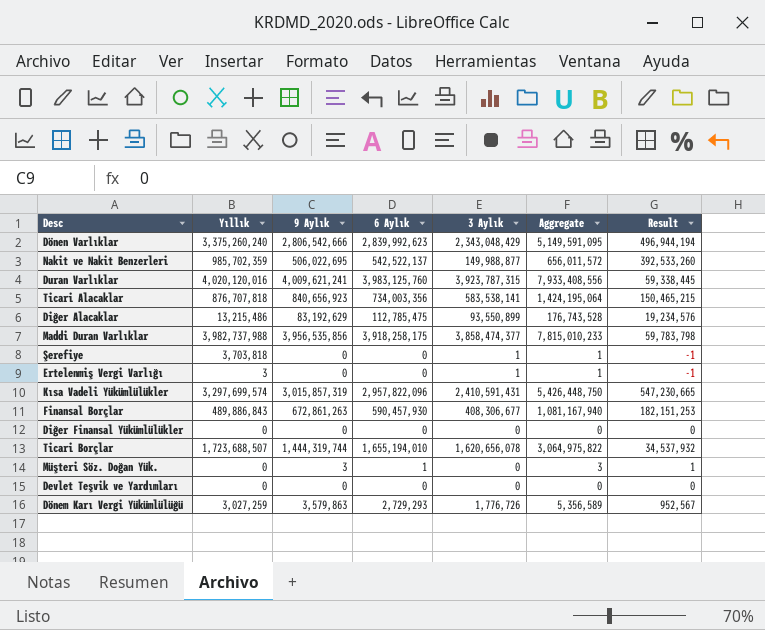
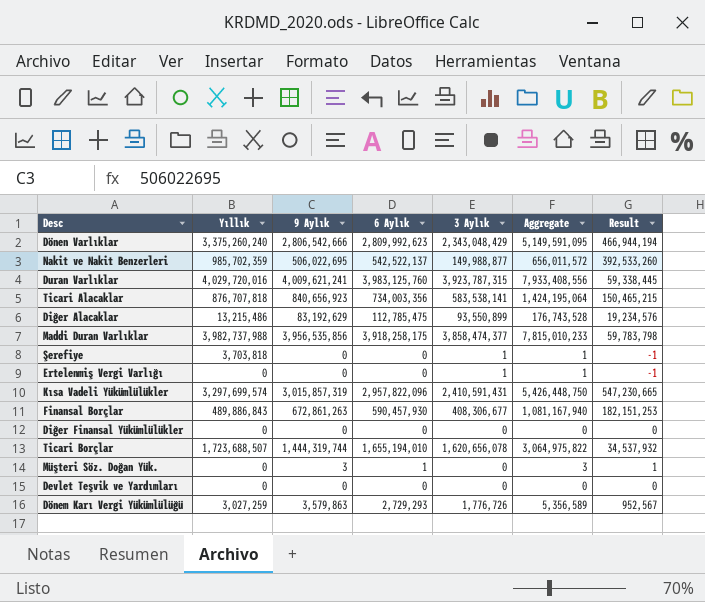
Dönen Varlıklar | 6 Aylık: 2,839,992,623 -> 2,809,992,623
Dönen Varlıklar | Result: 496,944,194 -> 466,944,194
Duran Varlıklar | Yıllık: 4,020,120,016 -> 4,029,720,016
Ertelenmiş Vergi Varlığı | Yıllık: 3 -> 0

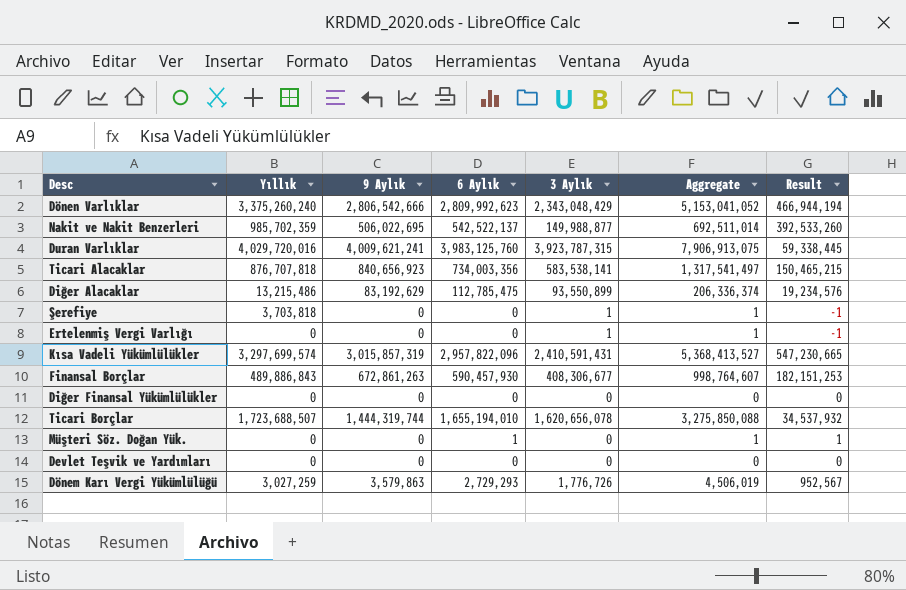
column Aggregate | formula: [9 Aylık] + [3 Aylık] -> [6 Aylık] + [3 Aylık]
row Maddi Duran Varlıklar: 3,982,737,988 | 3,956,535,856 | 3,918,258,175 | 3,858,474,377 | 7,815,010,233 | 59,783,798 -> none
Müşteri Söz. Doğan Yük. | 9 Aylık: 3 -> 0

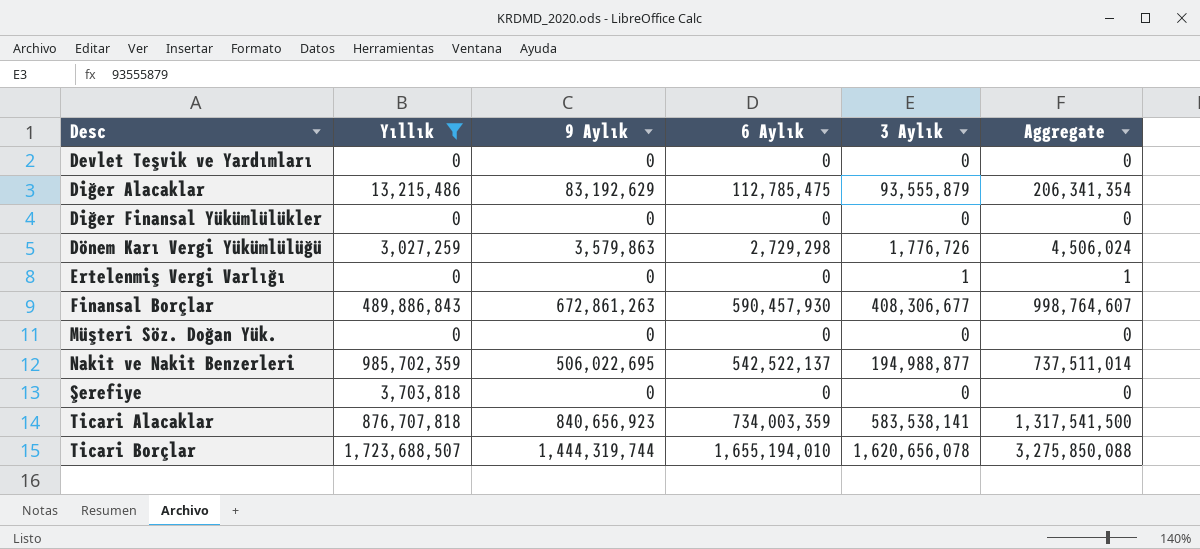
filter: none -> Yıllık <= 1,723,688,507
row order: none -> Desc ascending
column Result | formula: [6 Aylık] - [3 Aylık] -> none
Diğer Alacaklar | 3 Aylık: 93,550,899 -> 93,555,879
Diğer Alacaklar | Aggregate: 206,336,374 -> 206,341,354
Dönem Karı Vergi Yükümlülüğü | 6 Aylık: 2,729,293 -> 2,729,298
Dönem Karı Vergi Yükümlülüğü | Aggregate: 4,506,019 -> 4,506,024
Müşteri Söz. Doğan Yük. | 6 Aylık: 1 -> 0
Müşteri Söz. Doğan Yük. | Aggregate: 1 -> 0
Nakit ve Nakit Benzerleri | 3 Aylık: 149,988,877 -> 194,988,877
Nakit ve Nakit Benzerleri | Aggregate: 692,511,014 -> 737,511,014
Şerefiye | 3 Aylık: 1 -> 0
Şerefiye | Aggregate: 1 -> 0
Ticari Alacaklar | 6 Aylık: 734,003,356 -> 734,003,359
Ticari Alacaklar | Aggregate: 1,317,541,497 -> 1,317,541,500

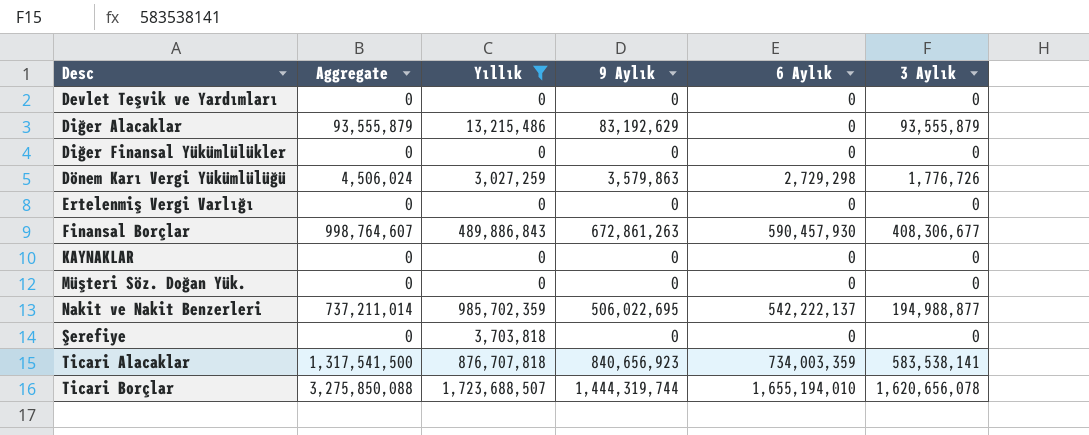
column Aggregate | position: 6 -> 2
Diğer Alacaklar | Aggregate: 206,341,354 -> 93,555,879
Diğer Alacaklar | 6 Aylık: 112,785,475 -> 0
Ertelenmiş Vergi Varlığı | Aggregate: 1 -> 0
Ertelenmiş Vergi Varlığı | 3 Aylık: 1 -> 0
row KAYNAKLAR: none -> 0 | 0 | 0 | 0 | 0
Nakit ve Nakit Benzerleri | Aggregate: 737,511,014 -> 737,211,014
Nakit ve Nakit Benzerleri | 6 Aylık: 542,522,137 -> 542,222,137

